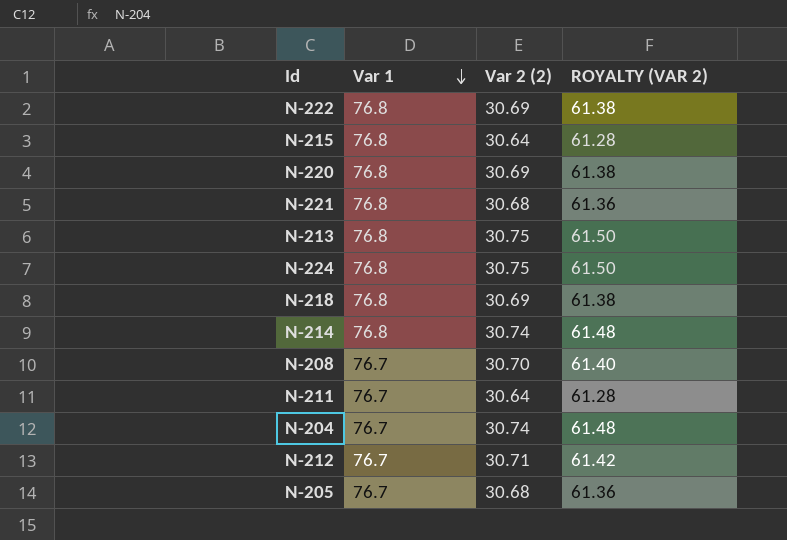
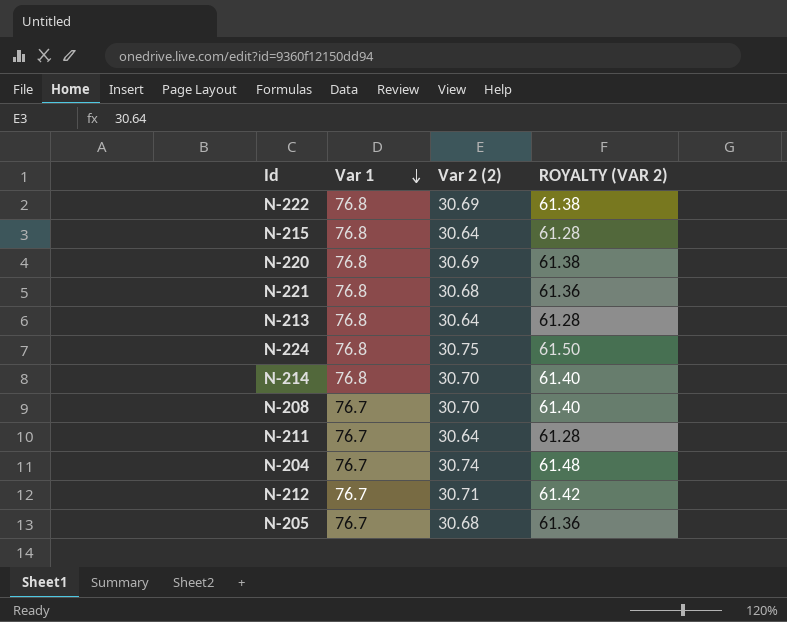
row N-218: 76.8 | 30.69 | 61.38 -> none
N-213 | Var 2 (2): 30.75 -> 30.64
N-213 | ROYALTY (VAR 2): 61.50 -> 61.28
N-214 | Var 2 (2): 30.74 -> 30.70
N-214 | ROYALTY (VAR 2): 61.48 -> 61.40

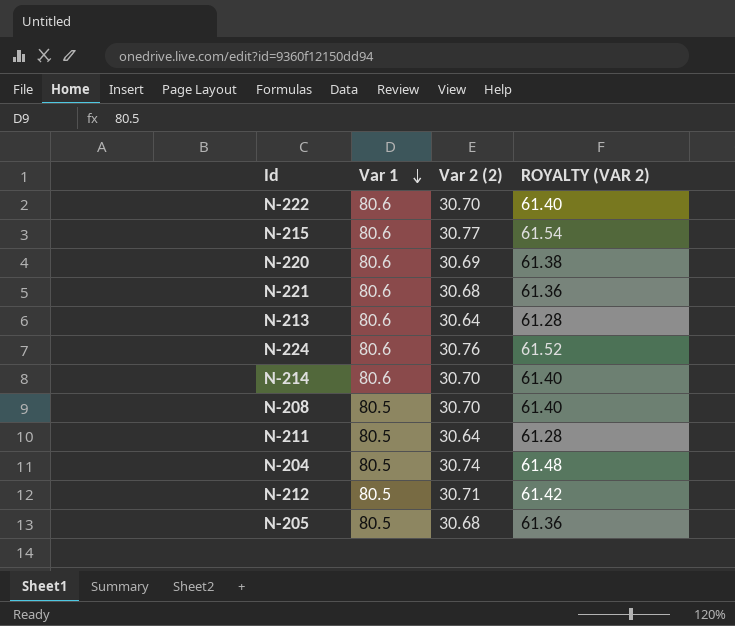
N-222 | Var 1: 76.8 -> 80.6
N-222 | Var 2 (2): 30.69 -> 30.70
N-222 | ROYALTY (VAR 2): 61.38 -> 61.40
N-215 | Var 1: 76.8 -> 80.6
N-215 | Var 2 (2): 30.64 -> 30.77
N-215 | ROYALTY (VAR 2): 61.28 -> 61.54
N-220 | Var 1: 76.8 -> 80.6
N-221 | Var 1: 76.8 -> 80.6
N-213 | Var 1: 76.8 -> 80.6
N-224 | Var 1: 76.8 -> 80.6
N-224 | Var 2 (2): 30.75 -> 30.76
N-224 | ROYALTY (VAR 2): 61.50 -> 61.52
N-214 | Var 1: 76.8 -> 80.6
N-208 | Var 1: 76.7 -> 80.5
N-211 | Var 1: 76.7 -> 80.5
N-204 | Var 1: 76.7 -> 80.5
N-212 | Var 1: 76.7 -> 80.5
N-205 | Var 1: 76.7 -> 80.5

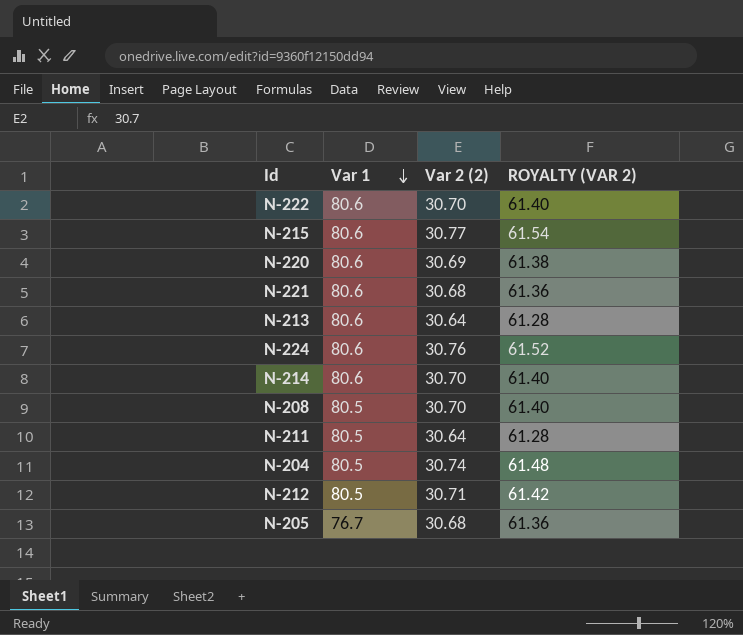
N-205 | Var 1: 80.5 -> 76.7

